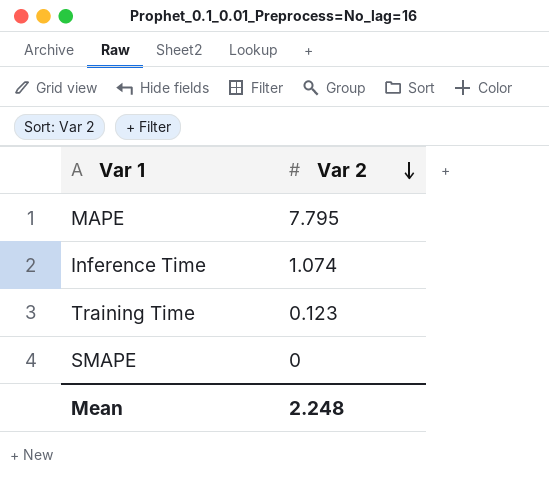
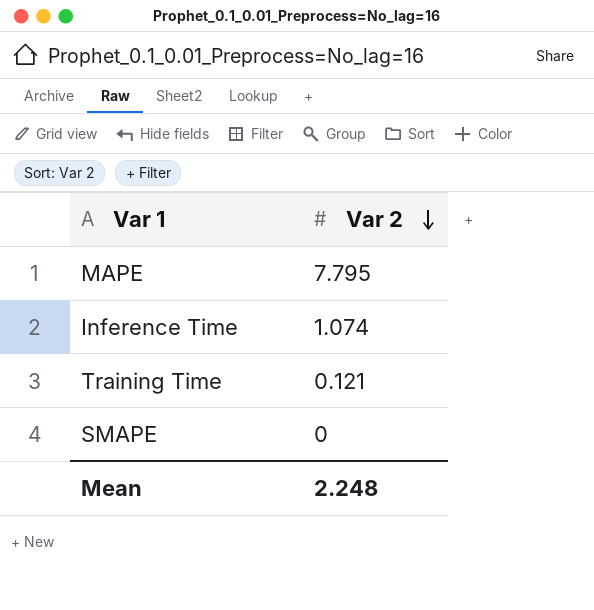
Training Time | Var 2: 0.123 -> 0.121

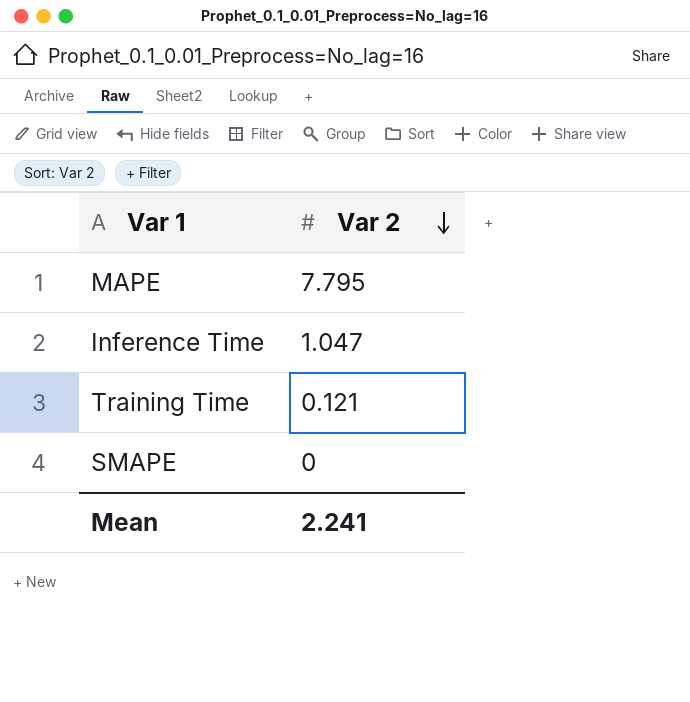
Inference Time | Var 2: 1.074 -> 1.047
Mean | Var 2: 2.248 -> 2.241

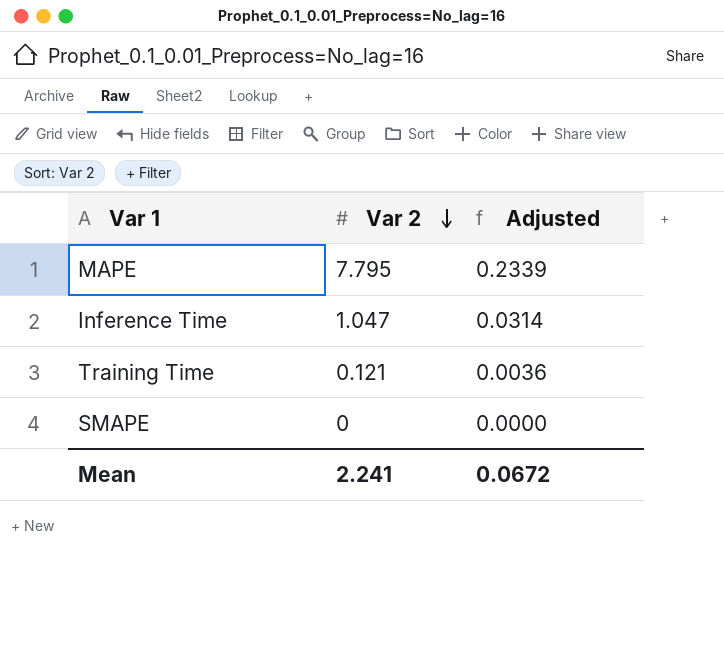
column Adjusted | formula: none -> [Var 2] * 0.03

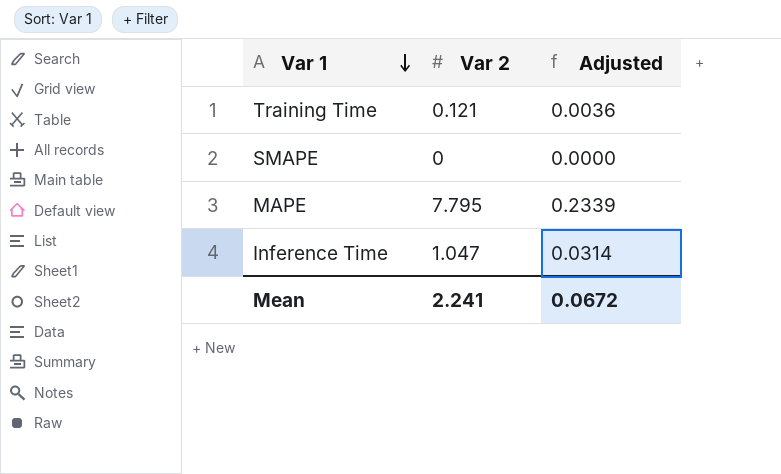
row order: Var 2 descending -> Var 1 descending

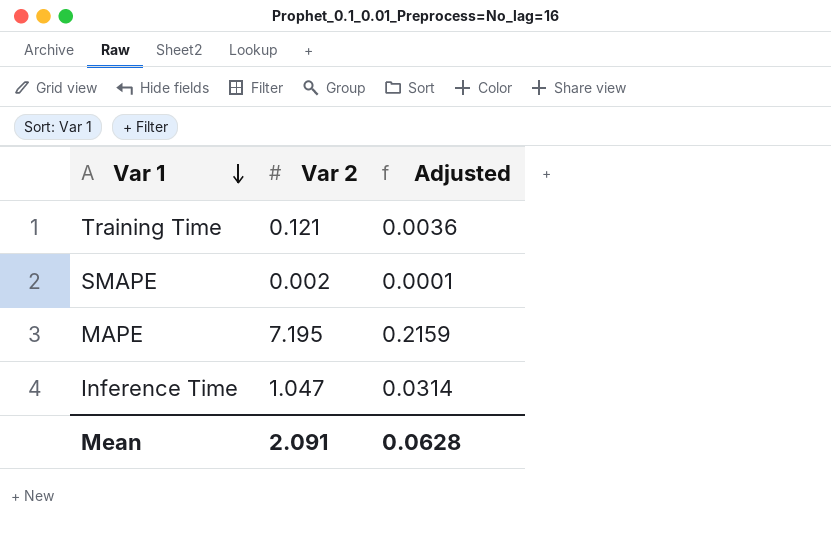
SMAPE | Var 2: 0 -> 0.002
SMAPE | Adjusted: 0.0000 -> 0.0001
MAPE | Var 2: 7.795 -> 7.195
MAPE | Adjusted: 0.2339 -> 0.2159
Mean | Var 2: 2.241 -> 2.091
Mean | Adjusted: 0.0672 -> 0.0628

